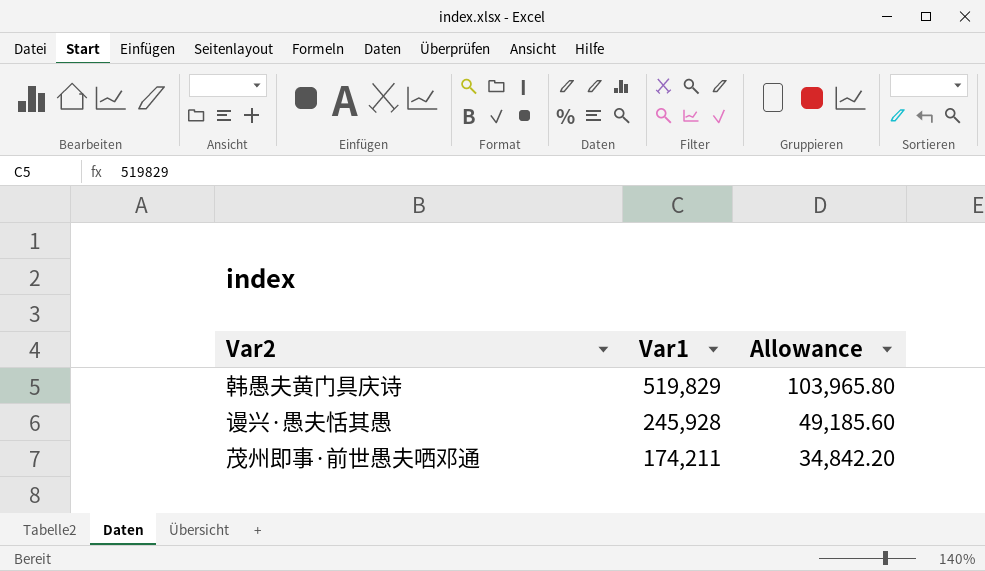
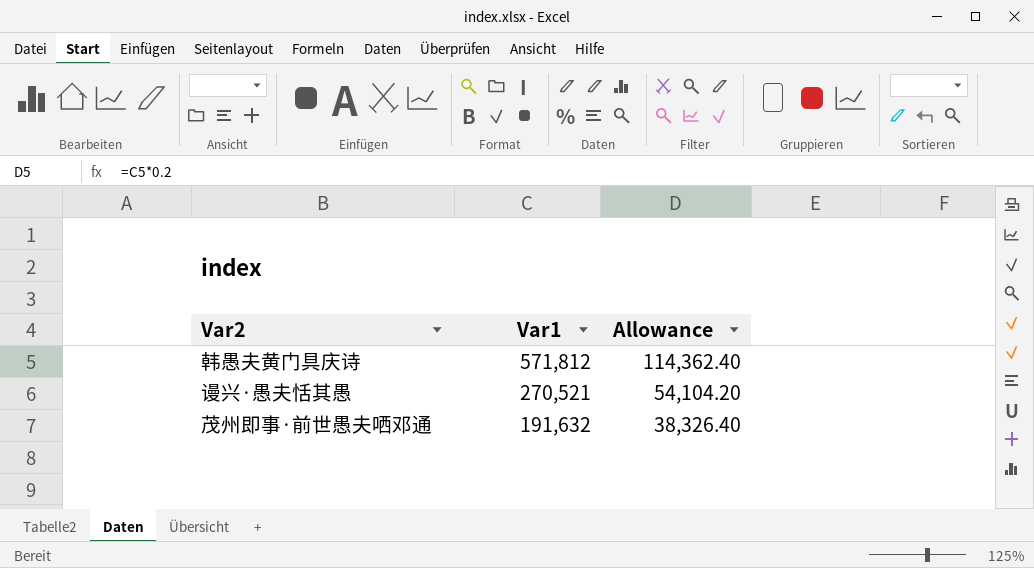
韩愚夫黄门具庆诗 | Var1: 519,829 -> 571,812
韩愚夫黄门具庆诗 | Allowance: 103,965.80 -> 114,362.40
谩兴·愚夫恬其愚 | Var1: 245,928 -> 270,521
谩兴·愚夫恬其愚 | Allowance: 49,185.60 -> 54,104.20
茂州即事·前世愚夫哂邓通 | Var1: 174,211 -> 191,632
茂州即事·前世愚夫哂邓通 | Allowance: 34,842.20 -> 38,326.40

